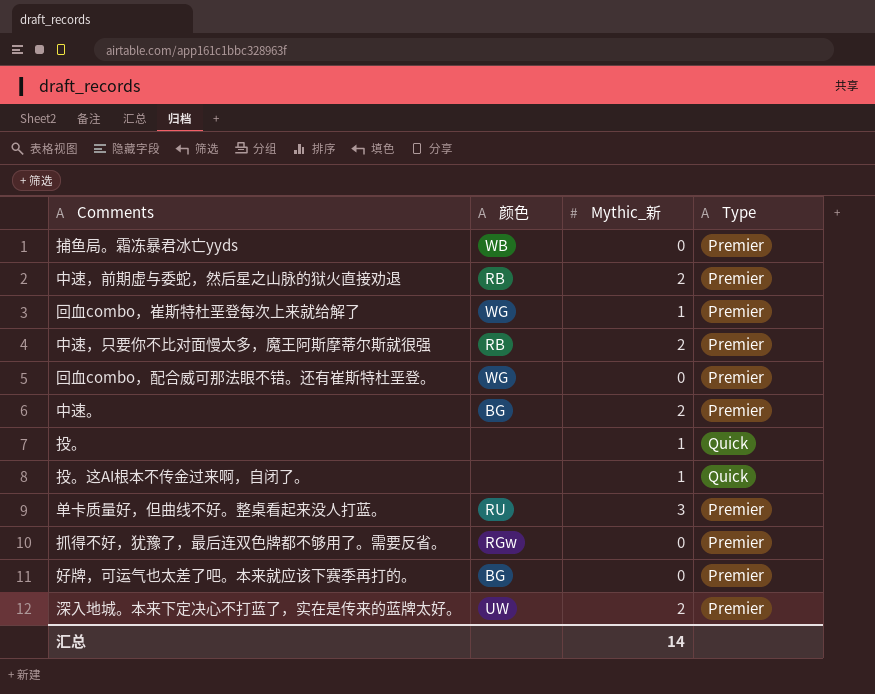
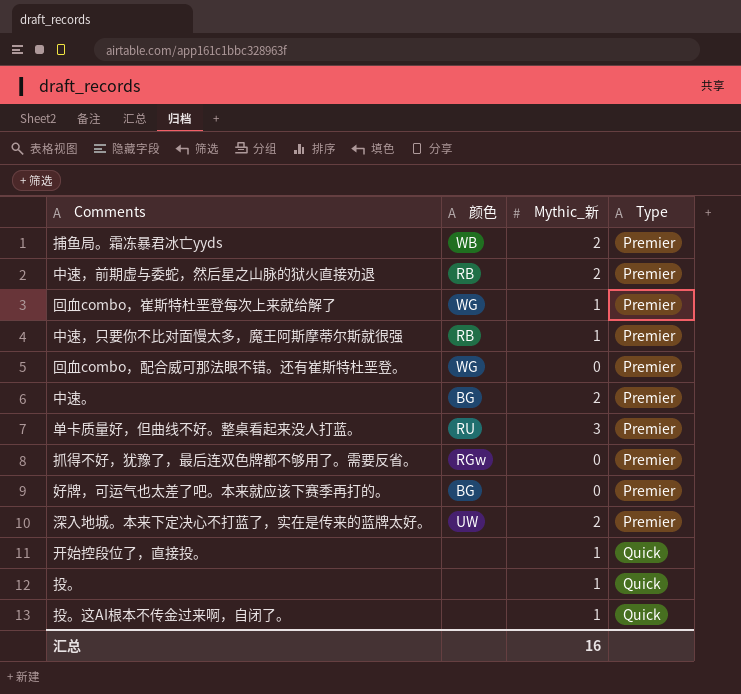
row order: none -> Type ascending
捕鱼局。霜冻暴君冰亡yyds | Mythic_新: 0 -> 2
中速，只要你不比对面慢太多，魔王阿斯摩蒂尔斯就很强 | Mythic_新: 2 -> 1
row 开始控段位了，直接投。: none -> none | 1 | Quick
汇总 | Mythic_新: 14 -> 16

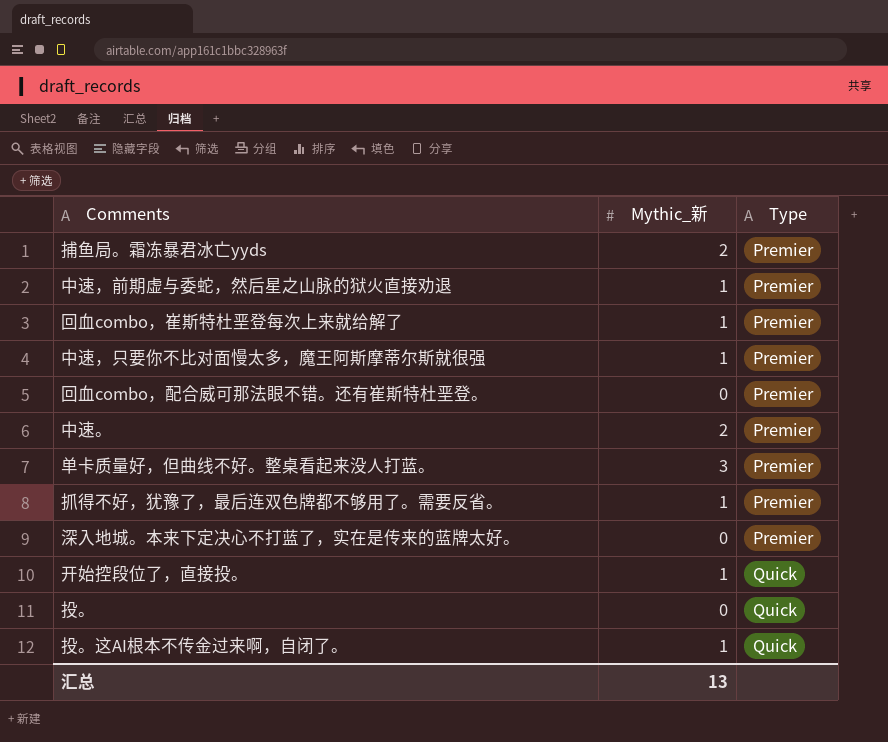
column 颜色 | position: 2 -> none
row 好牌，可运气也太差了吧。本来就应该下赛季再打的。: BG | 0 | Premier -> none
中速，前期虚与委蛇，然后星之山脉的狱火直接劝退 | Mythic_新: 2 -> 1
抓得不好，犹豫了，最后连双色牌都不够用了。需要反省。 | Mythic_新: 0 -> 1
深入地城。本来下定决心不打蓝了，实在是传来的蓝牌太好。 | Mythic_新: 2 -> 0
投。 | Mythic_新: 1 -> 0
汇总 | Mythic_新: 16 -> 13

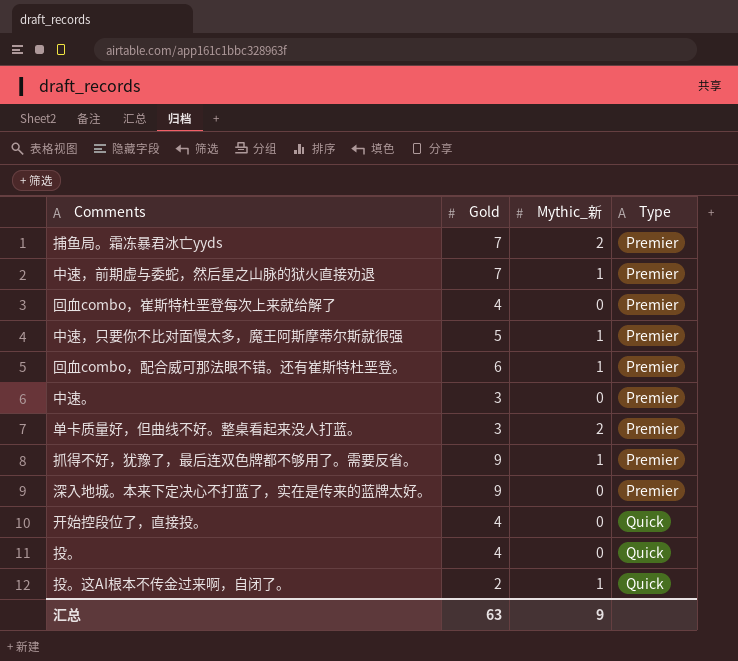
column Gold | position: none -> 2
回血combo，崔斯特杜垩登每次上来就给解了 | Mythic_新: 1 -> 0
回血combo，配合威可那法眼不错。还有崔斯特杜垩登。 | Mythic_新: 0 -> 1
中速。 | Mythic_新: 2 -> 0
单卡质量好，但曲线不好。整桌看起来没人打蓝。 | Mythic_新: 3 -> 2
开始控段位了，直接投。 | Mythic_新: 1 -> 0
汇总 | Mythic_新: 13 -> 9

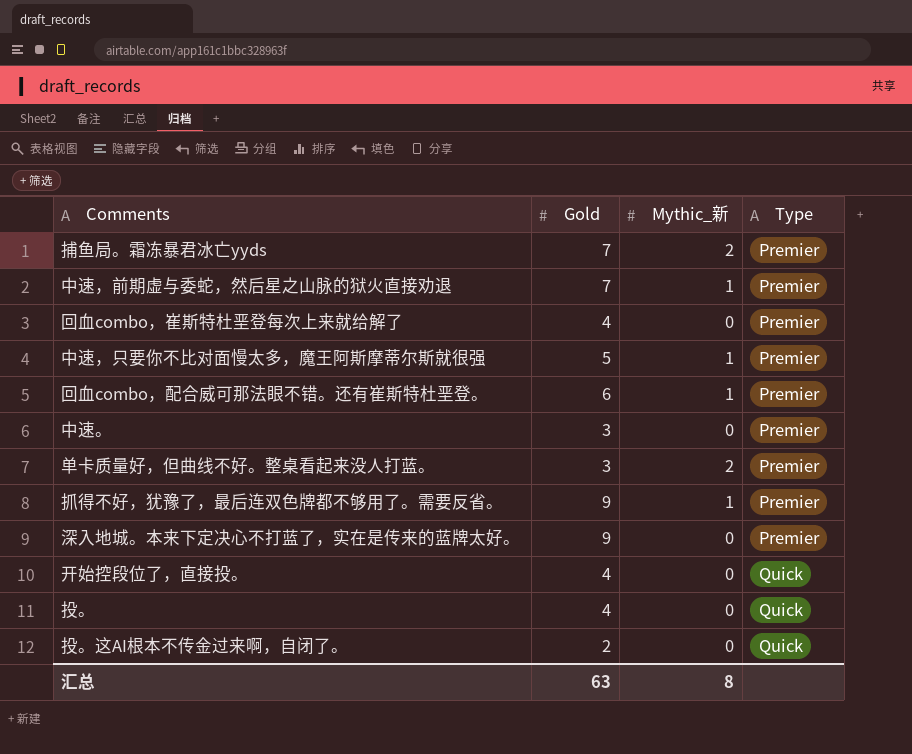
投。这AI根本不传金过来啊，自闭了。 | Mythic_新: 1 -> 0
汇总 | Mythic_新: 9 -> 8

